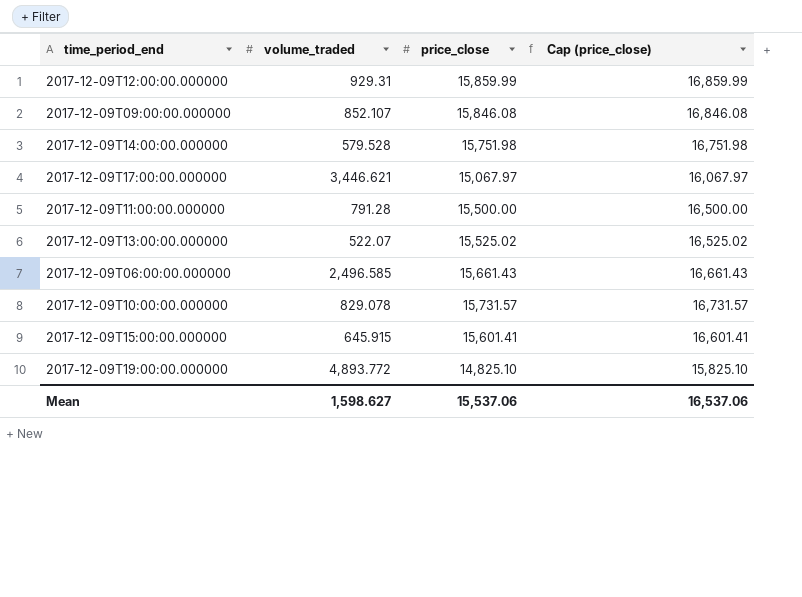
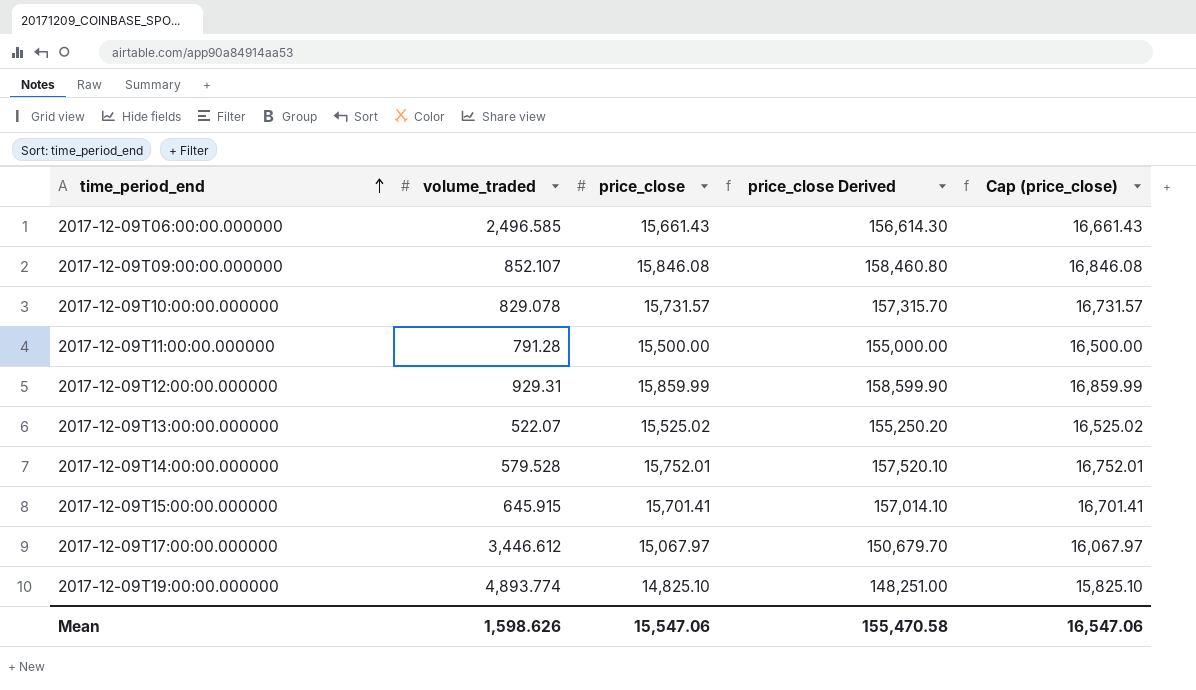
row order: none -> time_period_end ascending
column price_close Derived | formula: none -> [price_close] * 10
2017-12-09T14:00:00.000000 | price_close: 15,751.98 -> 15,752.01
2017-12-09T14:00:00.000000 | Cap (price_close): 16,751.98 -> 16,752.01
2017-12-09T15:00:00.000000 | price_close: 15,601.41 -> 15,701.41
2017-12-09T15:00:00.000000 | Cap (price_close): 16,601.41 -> 16,701.41
2017-12-09T17:00:00.000000 | volume_traded: 3,446.621 -> 3,446.612
2017-12-09T19:00:00.000000 | volume_traded: 4,893.772 -> 4,893.774
Mean | volume_traded: 1,598.627 -> 1,598.626
Mean | price_close: 15,537.06 -> 15,547.06
Mean | Cap (price_close): 16,537.06 -> 16,547.06

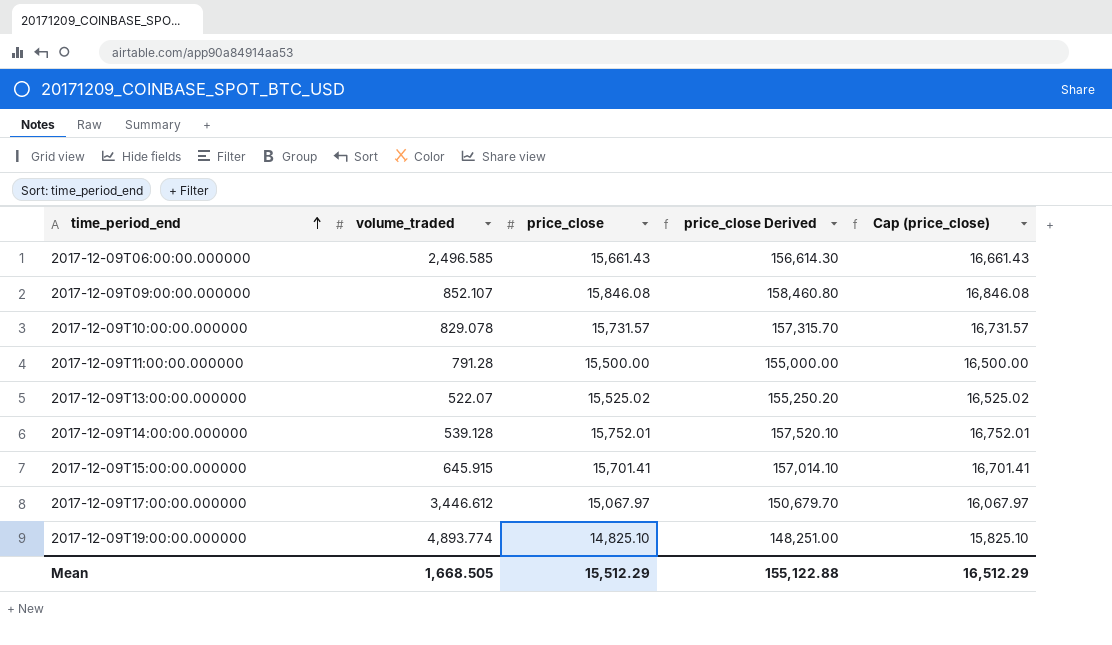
row 2017-12-09T12:00:00.000000: 929.31 | 15,859.99 | 158,599.90 | 16,859.99 -> none
2017-12-09T14:00:00.000000 | volume_traded: 579.528 -> 539.128
Mean | volume_traded: 1,598.626 -> 1,668.505
Mean | price_close: 15,547.06 -> 15,512.29
Mean | price_close Derived: 155,470.58 -> 155,122.88
Mean | Cap (price_close): 16,547.06 -> 16,512.29

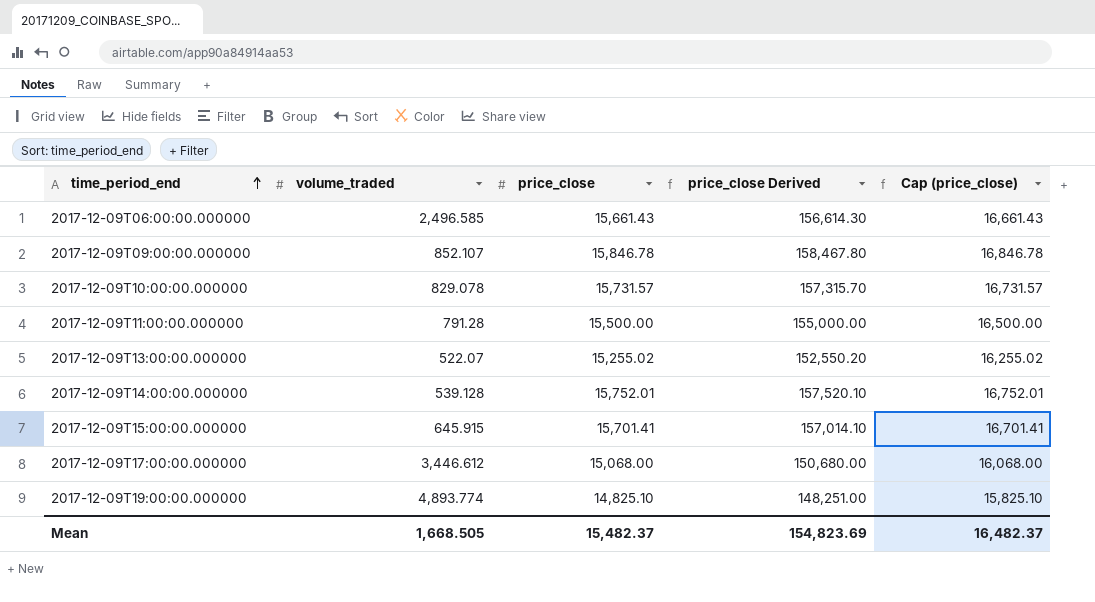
2017-12-09T09:00:00.000000 | price_close: 15,846.08 -> 15,846.78
2017-12-09T09:00:00.000000 | price_close Derived: 158,460.80 -> 158,467.80
2017-12-09T09:00:00.000000 | Cap (price_close): 16,846.08 -> 16,846.78
2017-12-09T13:00:00.000000 | price_close: 15,525.02 -> 15,255.02
2017-12-09T13:00:00.000000 | price_close Derived: 155,250.20 -> 152,550.20
2017-12-09T13:00:00.000000 | Cap (price_close): 16,525.02 -> 16,255.02
2017-12-09T17:00:00.000000 | price_close: 15,067.97 -> 15,068.00
2017-12-09T17:00:00.000000 | price_close Derived: 150,679.70 -> 150,680.00
2017-12-09T17:00:00.000000 | Cap (price_close): 16,067.97 -> 16,068.00
Mean | price_close: 15,512.29 -> 15,482.37
Mean | price_close Derived: 155,122.88 -> 154,823.69
Mean | Cap (price_close): 16,512.29 -> 16,482.37

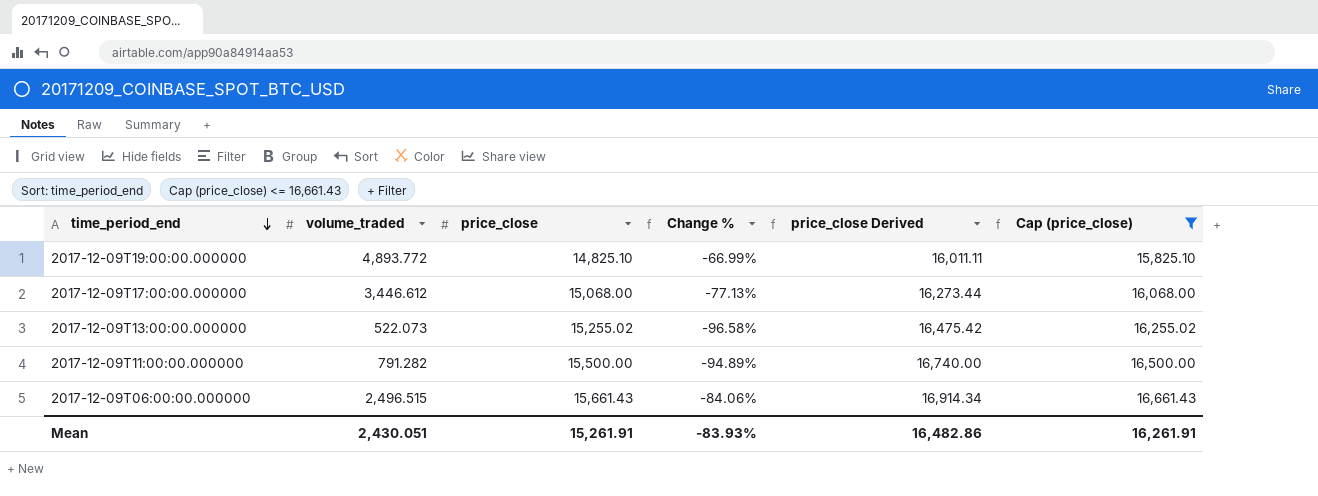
filter: none -> Cap (price_close) <= 16,661.43
row order: time_period_end ascending -> time_period_end descending
column Change % | formula: none -> ([volume_traded] - [price_close]) / [price_close]
column price_close Derived | formula: [price_close] * 10 -> [price_close] * 1.08
2017-12-09T19:00:00.000000 | volume_traded: 4,893.774 -> 4,893.772
2017-12-09T13:00:00.000000 | volume_traded: 522.07 -> 522.073
2017-12-09T11:00:00.000000 | volume_traded: 791.28 -> 791.282
2017-12-09T06:00:00.000000 | volume_traded: 2,496.585 -> 2,496.515
Mean | volume_traded: 1,668.505 -> 2,430.051
Mean | price_close: 15,482.37 -> 15,261.91
Mean | price_close Derived: 154,823.69 -> 16,482.86
Mean | Cap (price_close): 16,482.37 -> 16,261.91

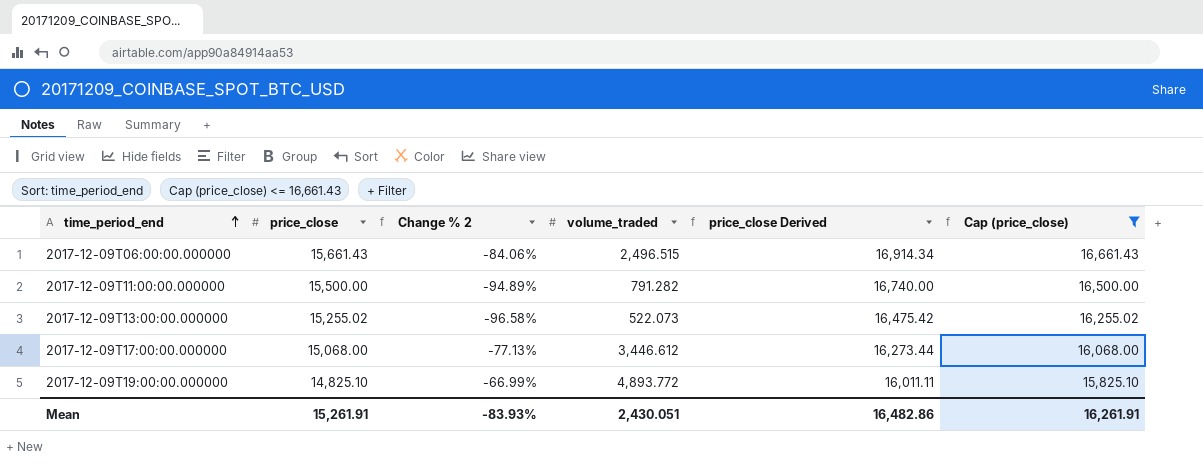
row order: time_period_end descending -> time_period_end ascending
column name: Change % -> Change % 2
column volume_traded | position: 2 -> 4

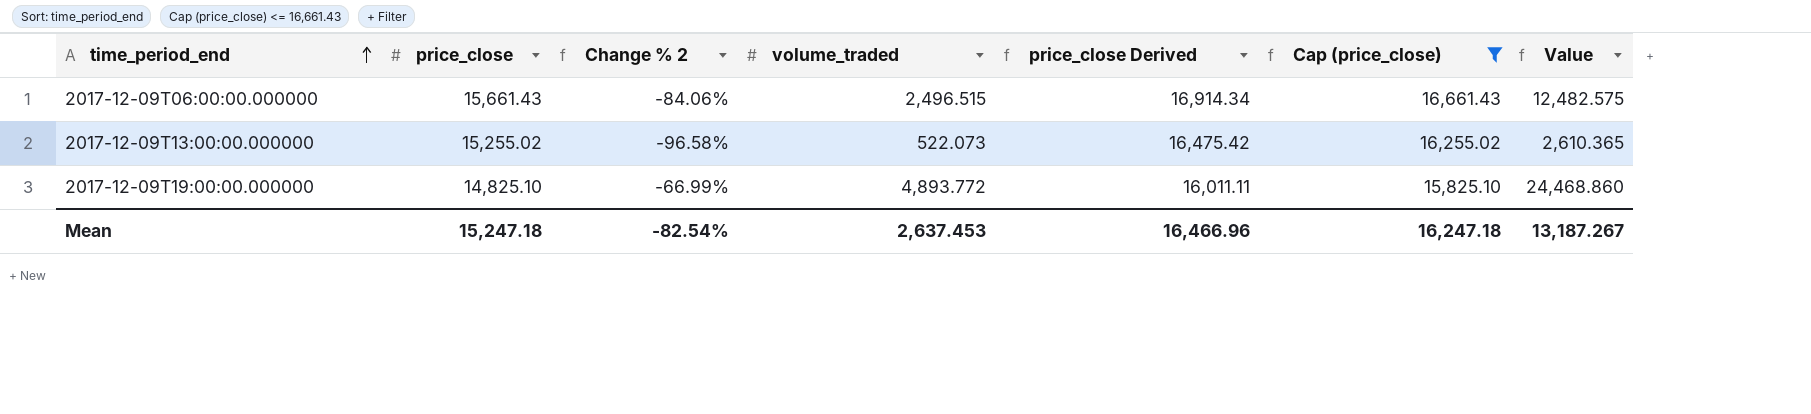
column Value | formula: none -> [volume_traded] * 5
row 2017-12-09T11:00:00.000000: 15,500.00 | -94.89% | 791.282 | 16,740.00 | 16,500.00 -> none
row 2017-12-09T17:00:00.000000: 15,068.00 | -77.13% | 3,446.612 | 16,273.44 | 16,068.00 -> none
Mean | price_close: 15,261.91 -> 15,247.18
Mean | Change % 2: -83.93% -> -82.54%
Mean | volume_traded: 2,430.051 -> 2,637.453
Mean | price_close Derived: 16,482.86 -> 16,466.96
Mean | Cap (price_close): 16,261.91 -> 16,247.18

